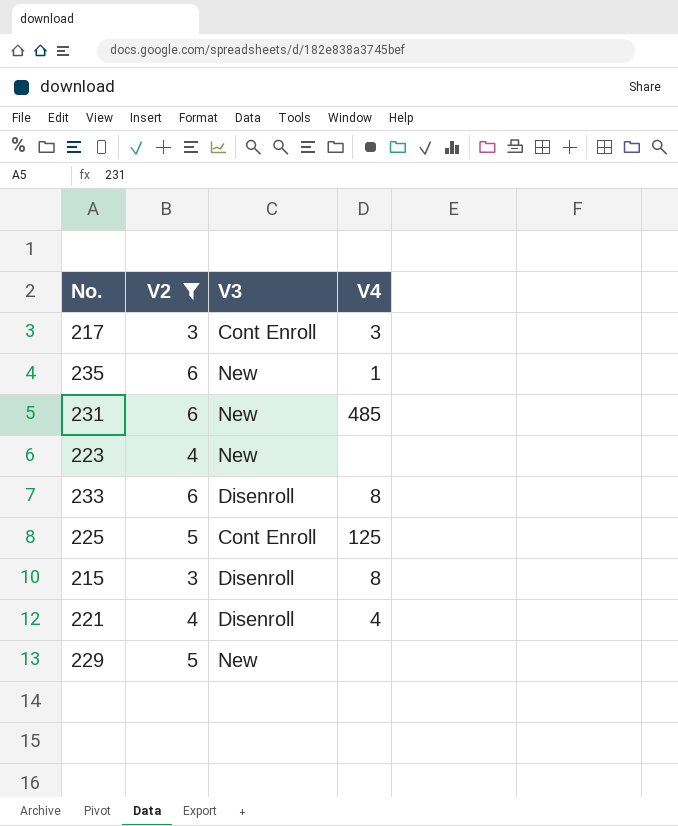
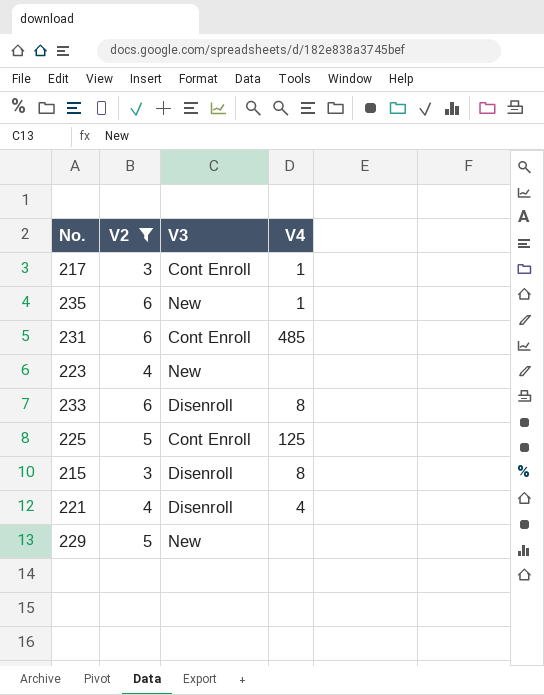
217 | V4: 3 -> 1
231 | V3: New -> Cont Enroll

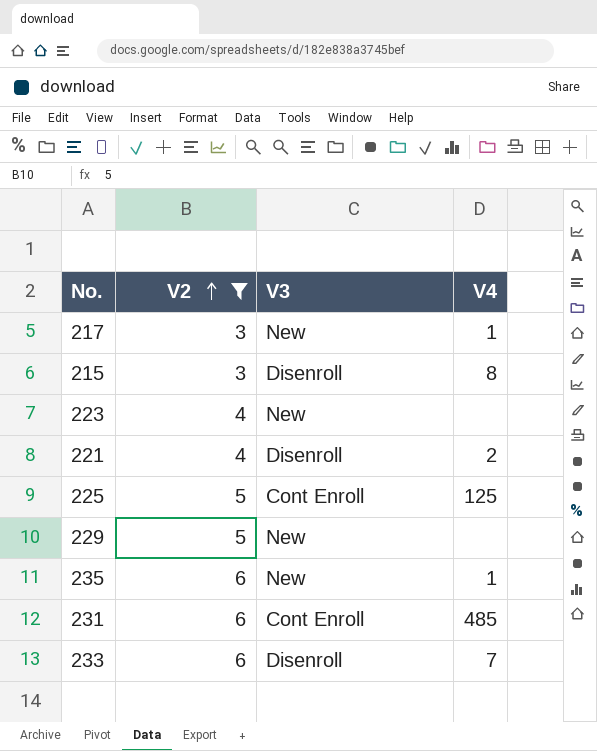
row order: none -> V2 ascending
217 | V3: Cont Enroll -> New
221 | V4: 4 -> 2
233 | V4: 8 -> 7

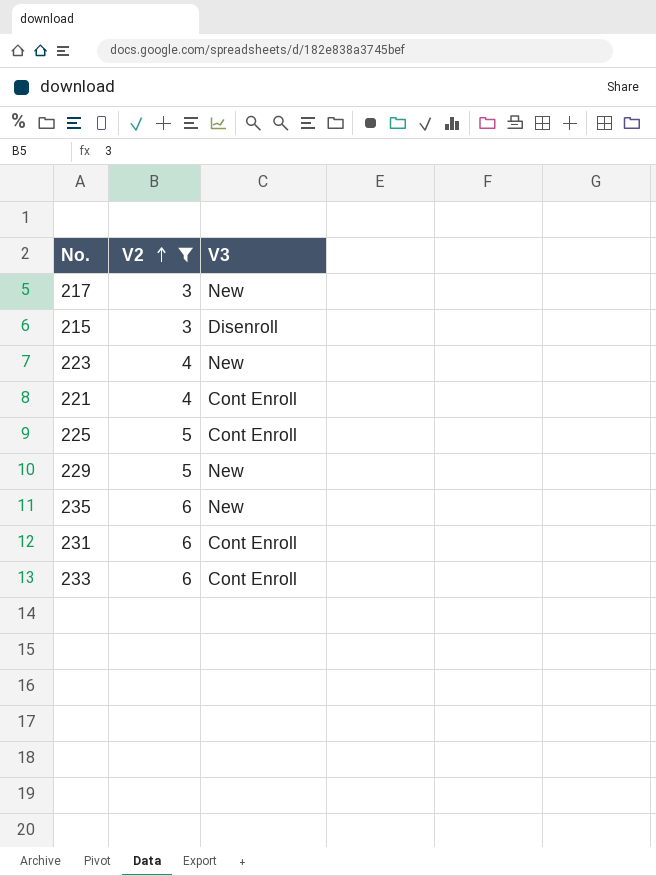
column V4 | position: 4 -> none
221 | V3: Disenroll -> Cont Enroll
233 | V3: Disenroll -> Cont Enroll

